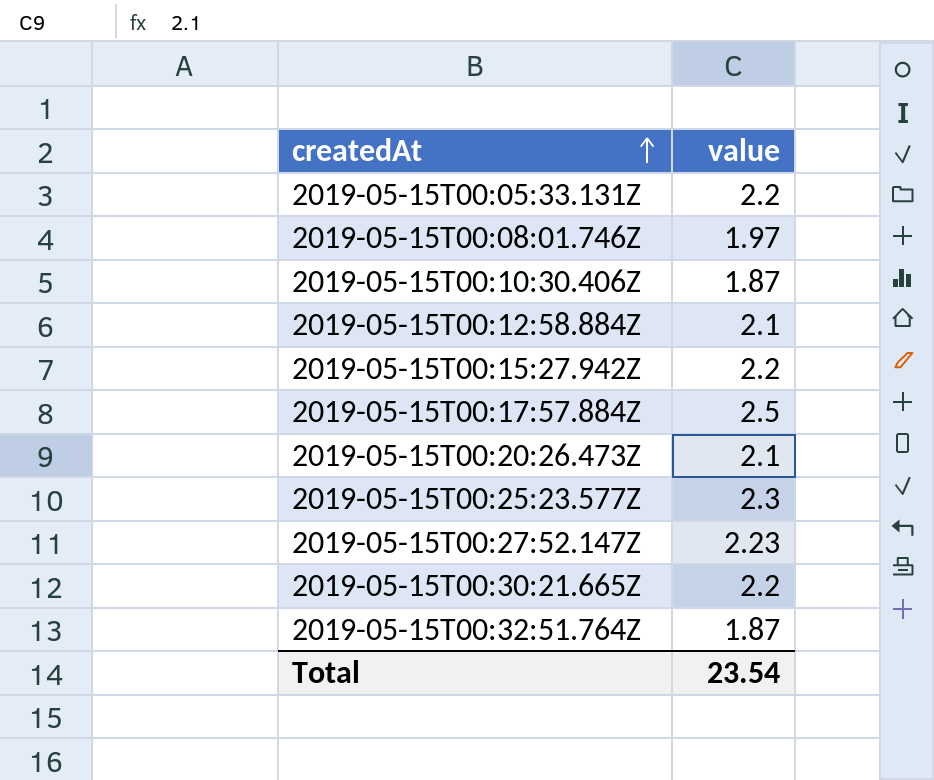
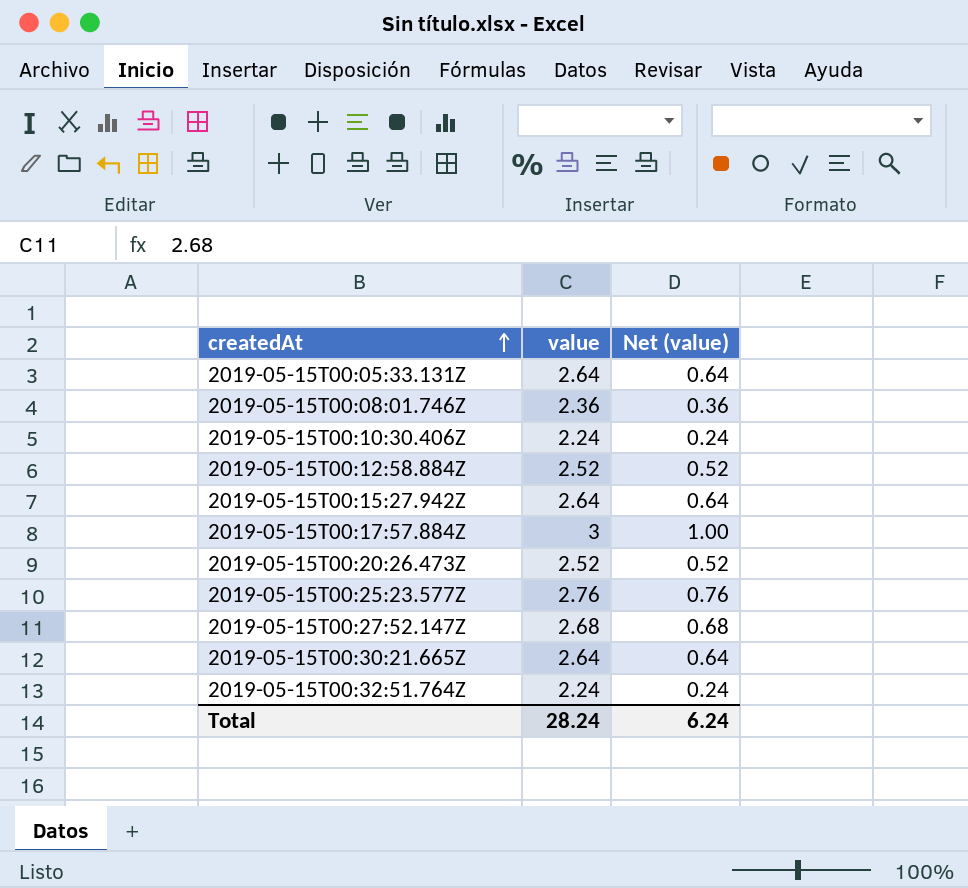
column Net (value) | formula: none -> [value] - 2
2019-05-15T00:05:33.131Z | value: 2.2 -> 2.64
2019-05-15T00:08:01.746Z | value: 1.97 -> 2.36
2019-05-15T00:10:30.406Z | value: 1.87 -> 2.24
2019-05-15T00:12:58.884Z | value: 2.1 -> 2.52
2019-05-15T00:15:27.942Z | value: 2.2 -> 2.64
2019-05-15T00:17:57.884Z | value: 2.5 -> 3
2019-05-15T00:20:26.473Z | value: 2.1 -> 2.52
2019-05-15T00:25:23.577Z | value: 2.3 -> 2.76
2019-05-15T00:27:52.147Z | value: 2.23 -> 2.68
2019-05-15T00:30:21.665Z | value: 2.2 -> 2.64
2019-05-15T00:32:51.764Z | value: 1.87 -> 2.24
Total | value: 23.54 -> 28.24

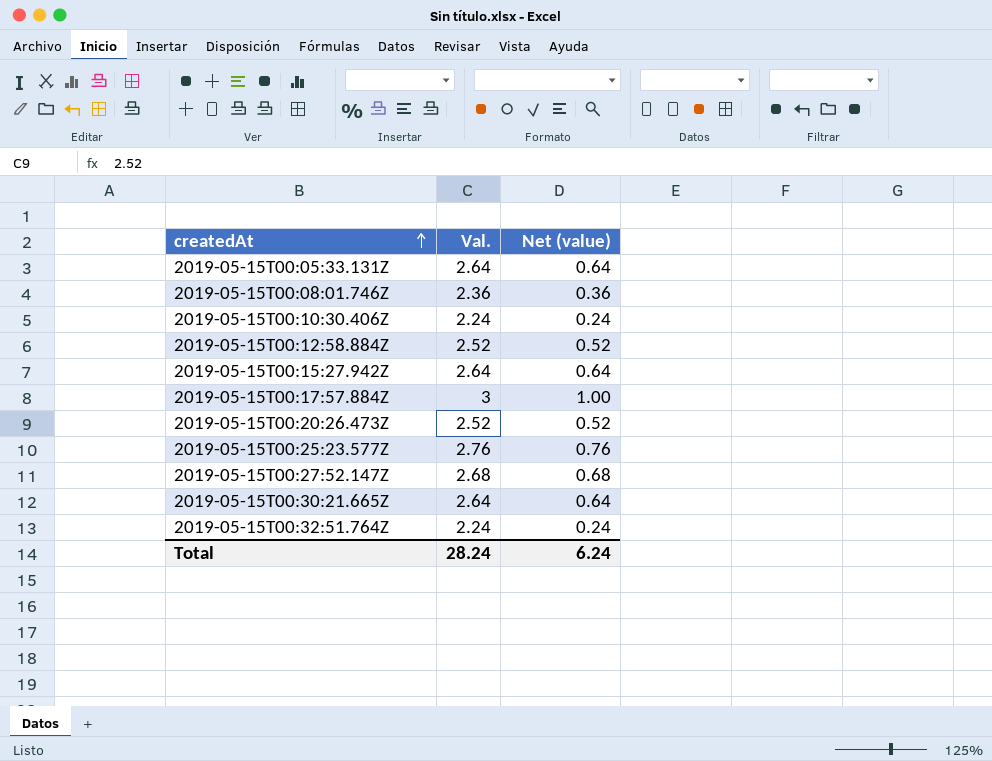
column name: value -> Val.

